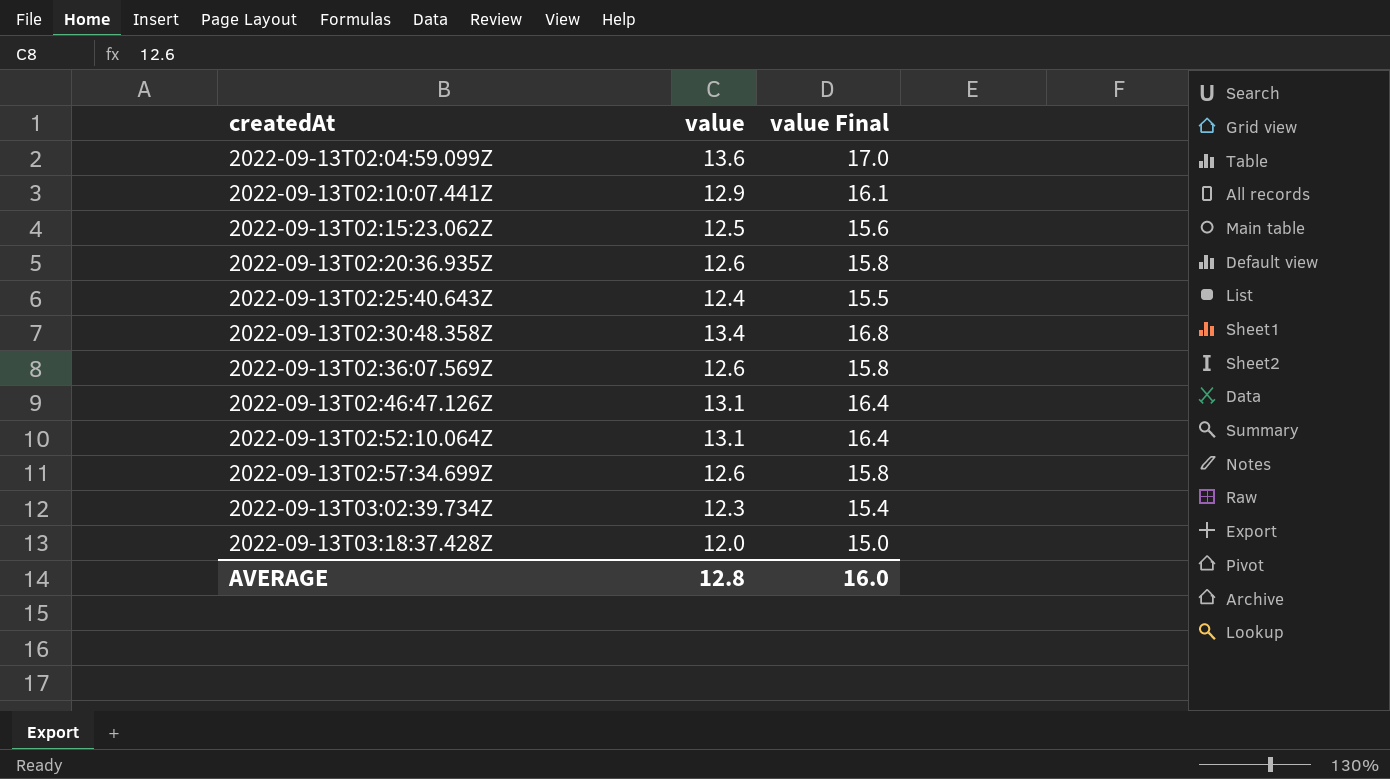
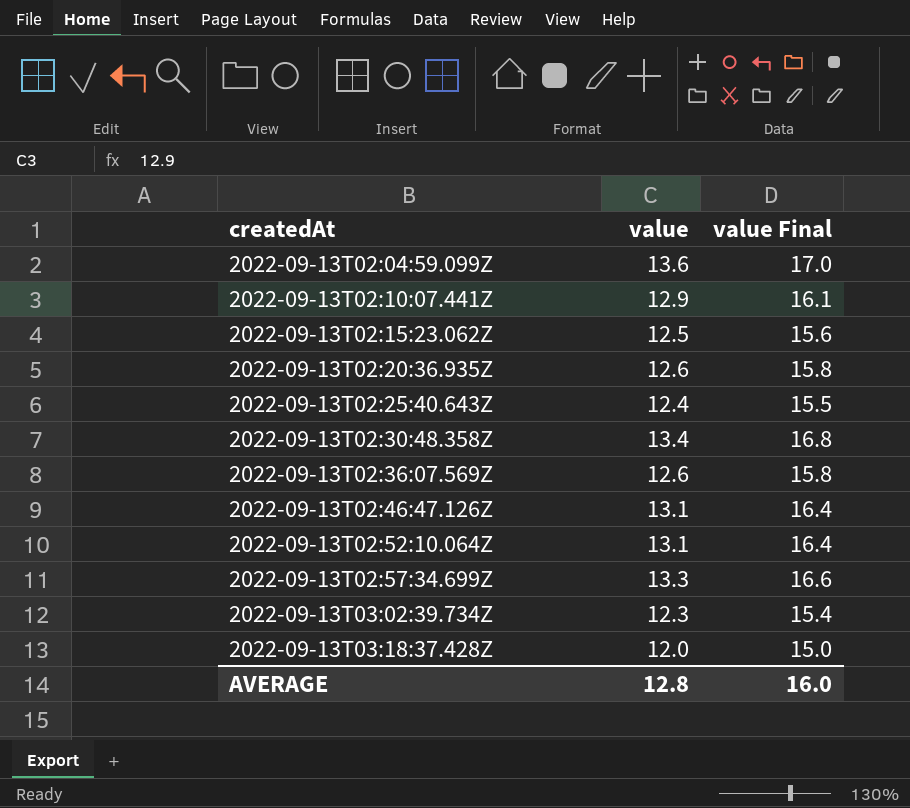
2022-09-13T02:57:34.699Z | value: 12.6 -> 13.3
2022-09-13T02:57:34.699Z | value Final: 15.8 -> 16.6

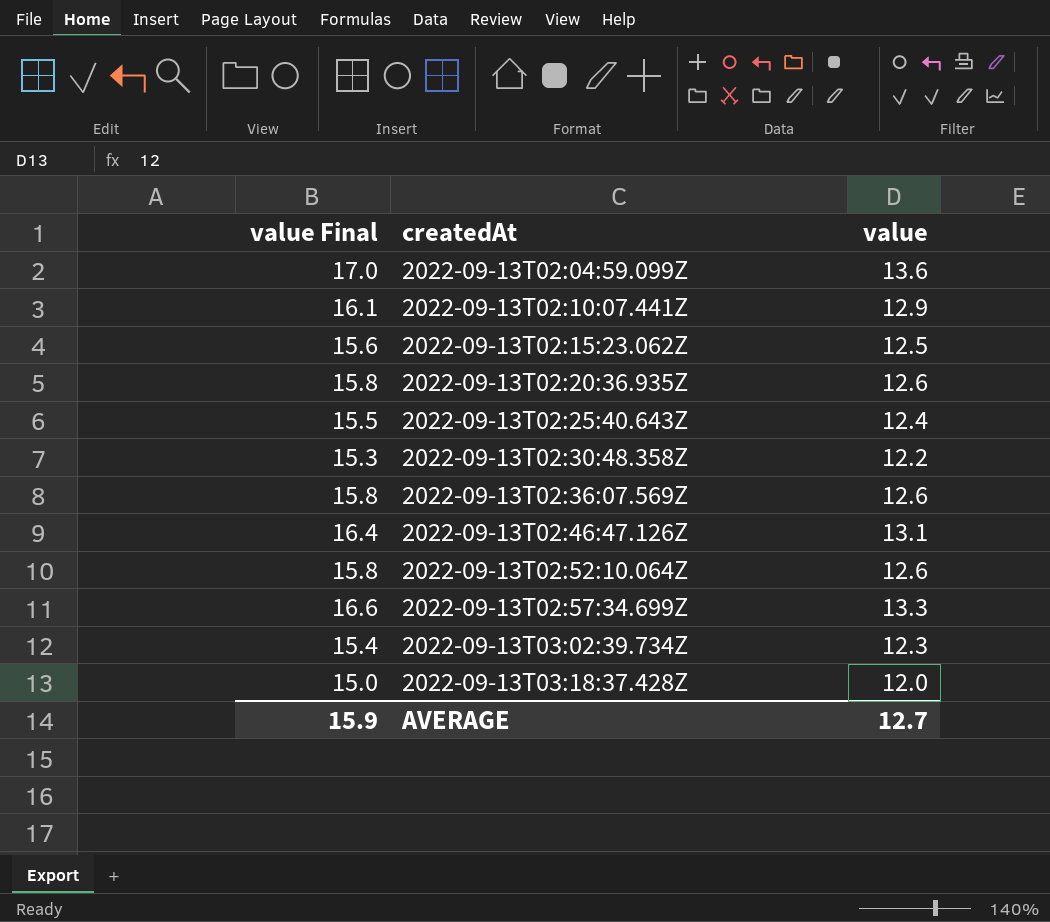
column value Final | position: 3 -> 1
2022-09-13T02:30:48.358Z | value Final: 16.8 -> 15.3
2022-09-13T02:30:48.358Z | value: 13.4 -> 12.2
2022-09-13T02:52:10.064Z | value Final: 16.4 -> 15.8
2022-09-13T02:52:10.064Z | value: 13.1 -> 12.6
AVERAGE | value Final: 16.0 -> 15.9
AVERAGE | value: 12.8 -> 12.7

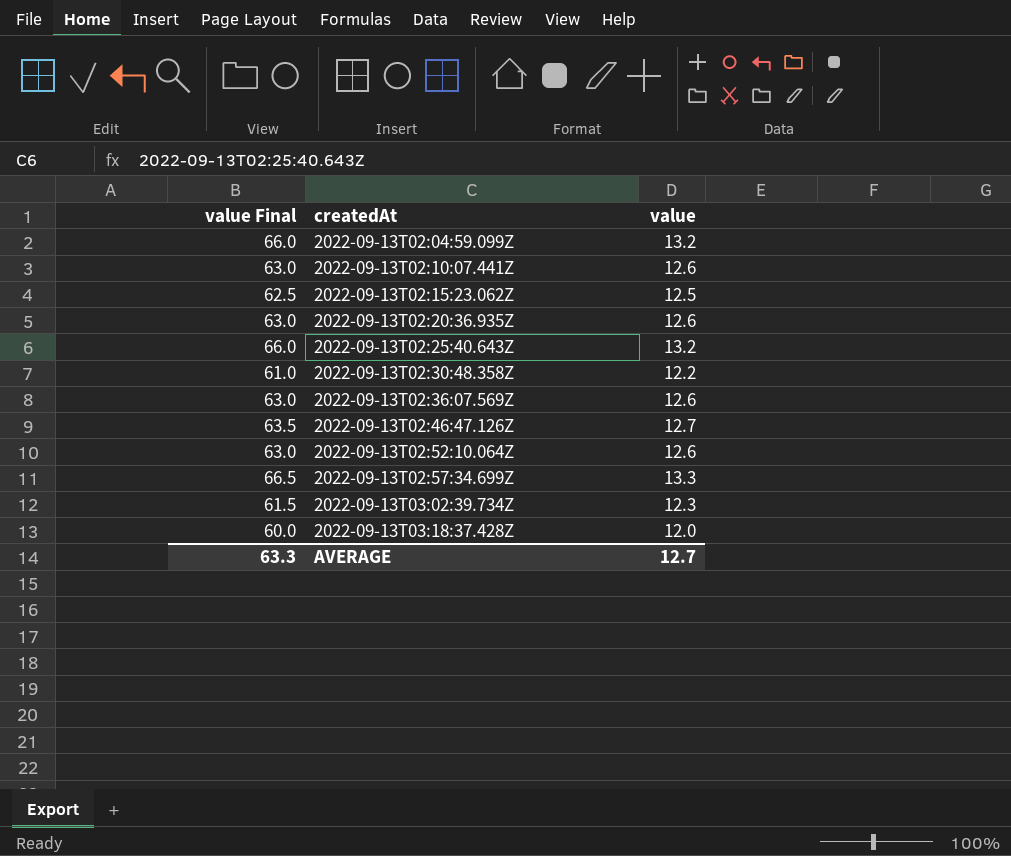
column value Final | formula: [value] * 1.25 -> [value] * 5
2022-09-13T02:04:59.099Z | value: 13.6 -> 13.2
2022-09-13T02:10:07.441Z | value: 12.9 -> 12.6
2022-09-13T02:25:40.643Z | value: 12.4 -> 13.2
2022-09-13T02:46:47.126Z | value: 13.1 -> 12.7
AVERAGE | value Final: 15.9 -> 63.3

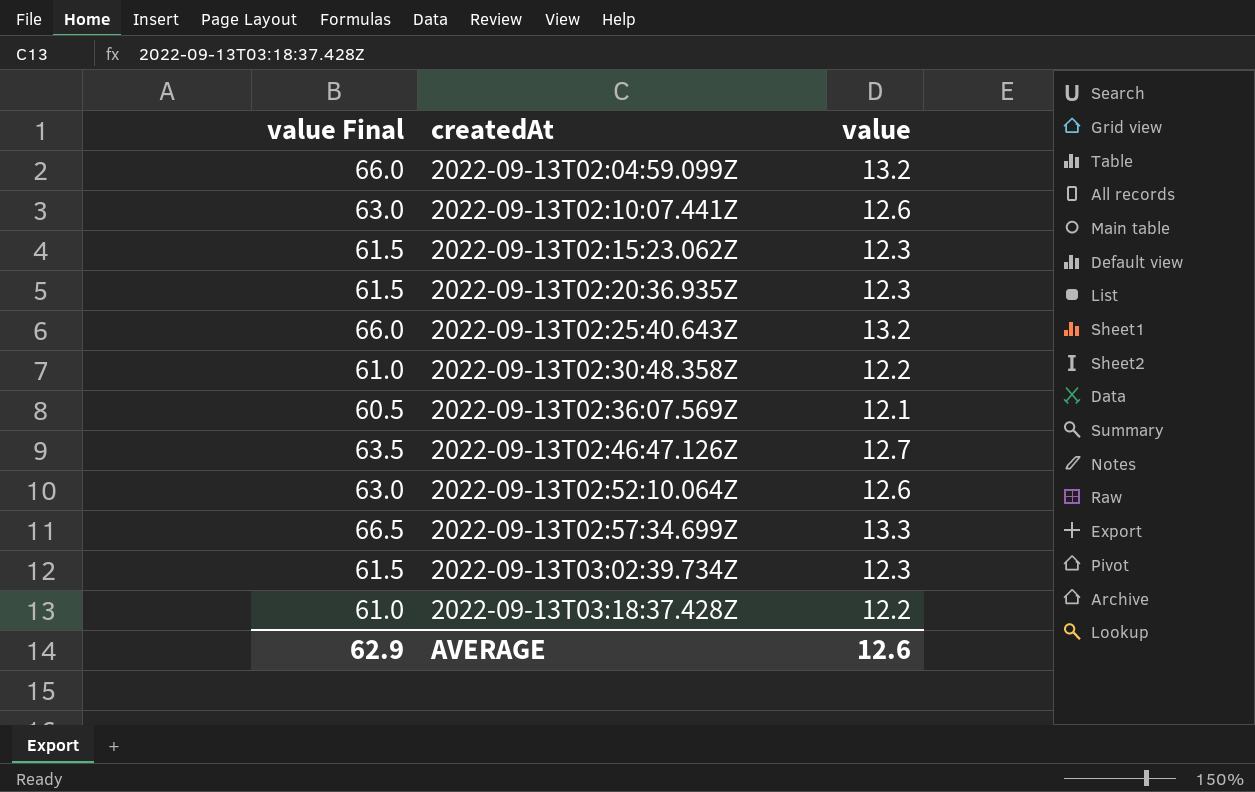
2022-09-13T02:15:23.062Z | value Final: 62.5 -> 61.5
2022-09-13T02:15:23.062Z | value: 12.5 -> 12.3
2022-09-13T02:20:36.935Z | value Final: 63.0 -> 61.5
2022-09-13T02:20:36.935Z | value: 12.6 -> 12.3
2022-09-13T02:36:07.569Z | value Final: 63.0 -> 60.5
2022-09-13T02:36:07.569Z | value: 12.6 -> 12.1
2022-09-13T03:18:37.428Z | value Final: 60.0 -> 61.0
2022-09-13T03:18:37.428Z | value: 12.0 -> 12.2
AVERAGE | value Final: 63.3 -> 62.9
AVERAGE | value: 12.7 -> 12.6

